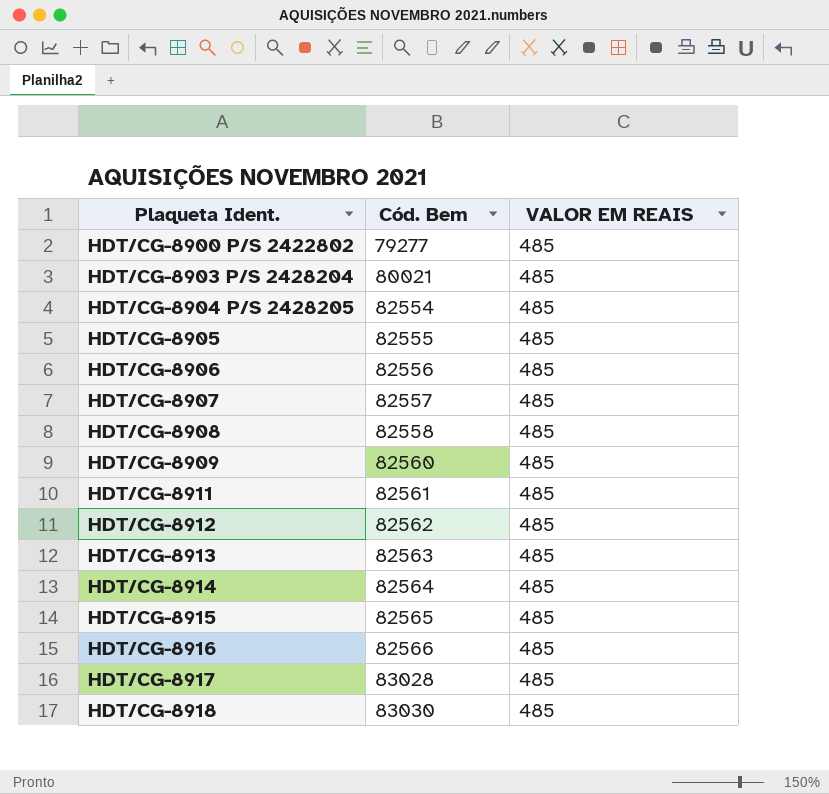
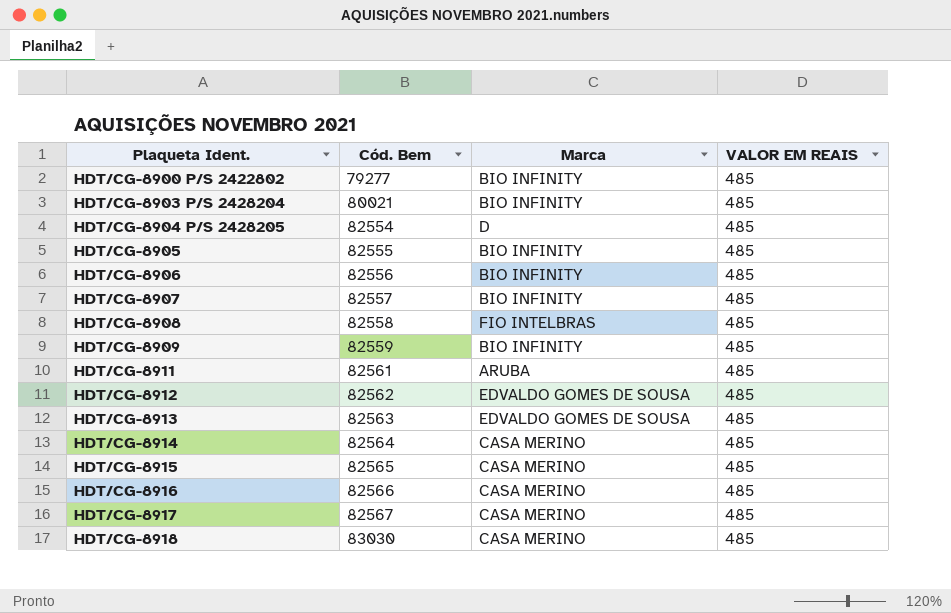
column Marca | position: none -> 3
HDT/CG-8909 | Cód. Bem: 82560 -> 82559
HDT/CG-8917 | Cód. Bem: 83028 -> 82567

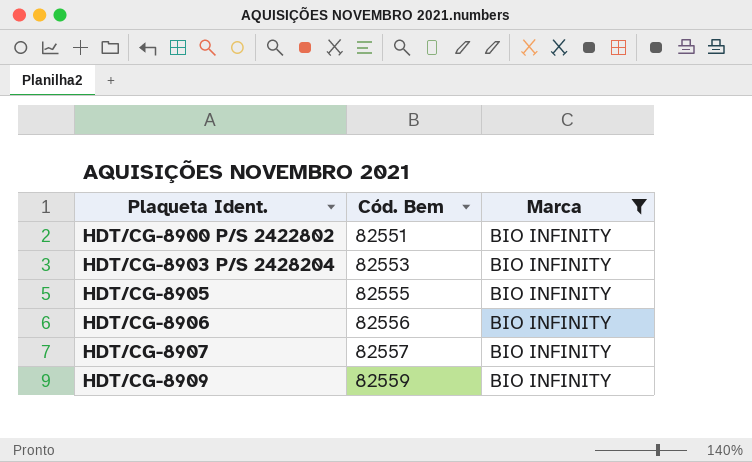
filter: none -> Marca = BIO INFINITY
column VALOR EM REAIS | position: 4 -> none
HDT/CG-8900 P/S 2422802 | Cód. Bem: 79277 -> 82551
HDT/CG-8903 P/S 2428204 | Cód. Bem: 80021 -> 82553

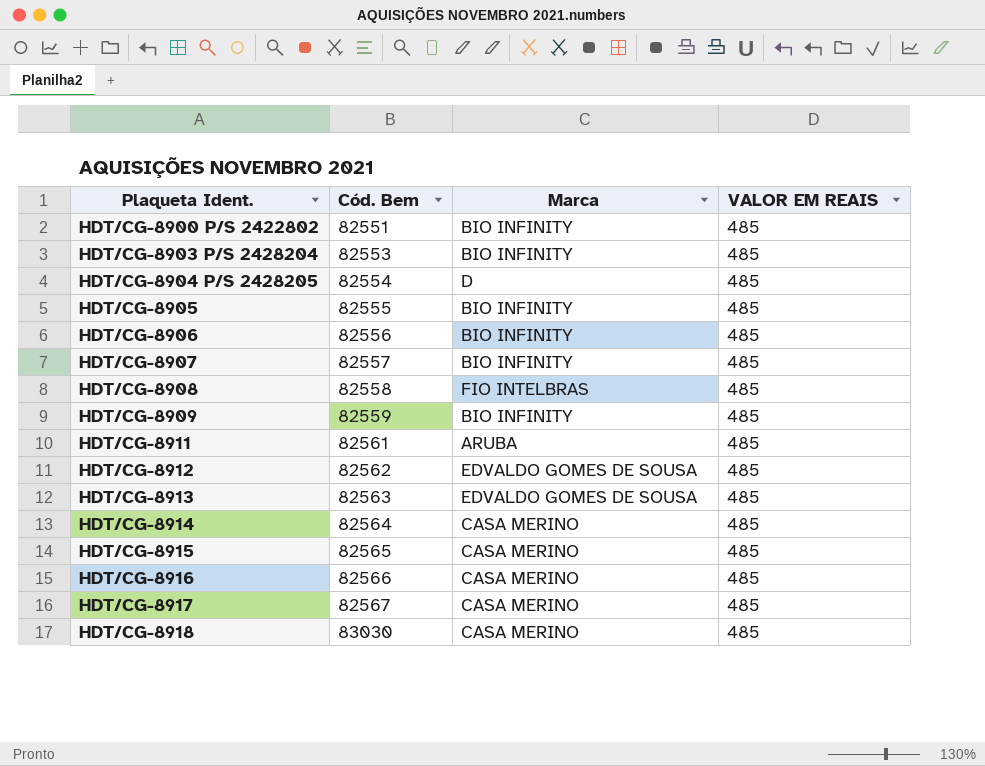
filter: Marca = BIO INFINITY -> none
column VALOR EM REAIS | position: none -> 4

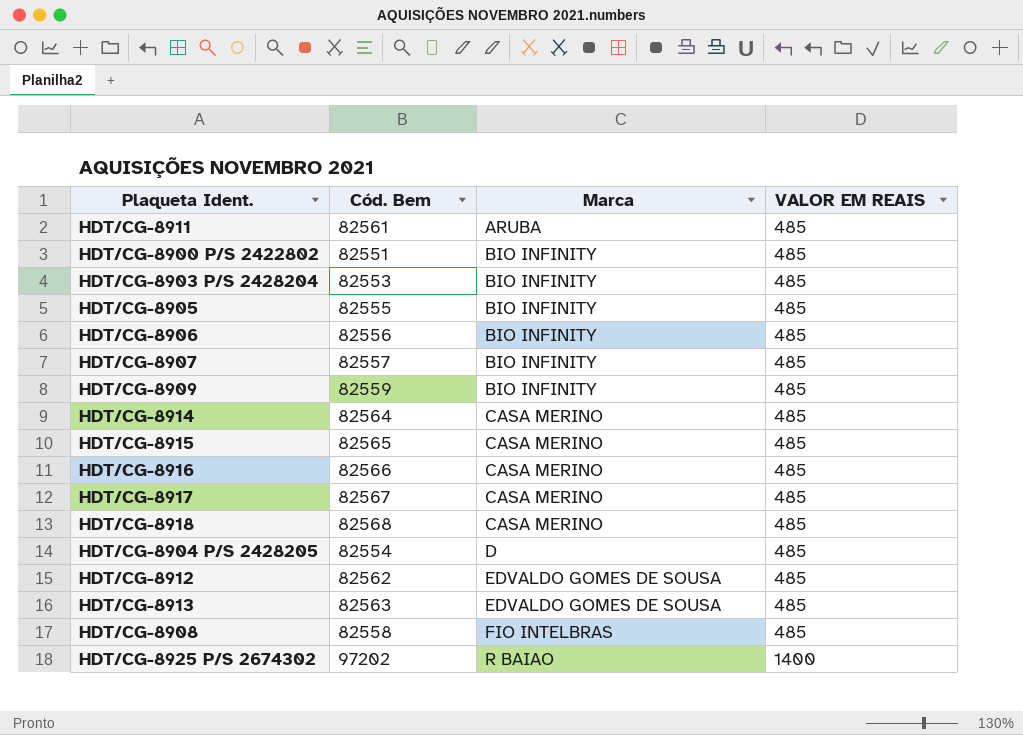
row order: Plaqueta Ident. ascending -> Marca ascending
HDT/CG-8918 | Cód. Bem: 83030 -> 82568
row HDT/CG-8925 P/S 2674302: none -> 97202 | R BAIAO | 1400

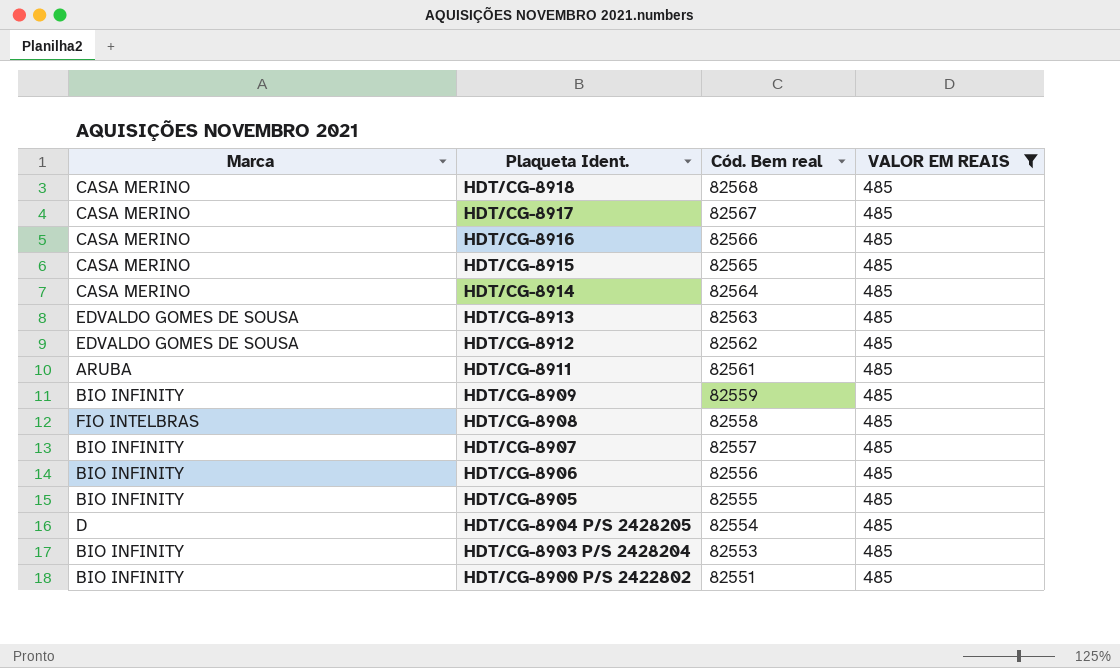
filter: none -> VALOR EM REAIS = 485
row order: Marca ascending -> Plaqueta Ident. descending
column Marca | position: 3 -> 1
column name: Cód. Bem -> Cód. Bem real

